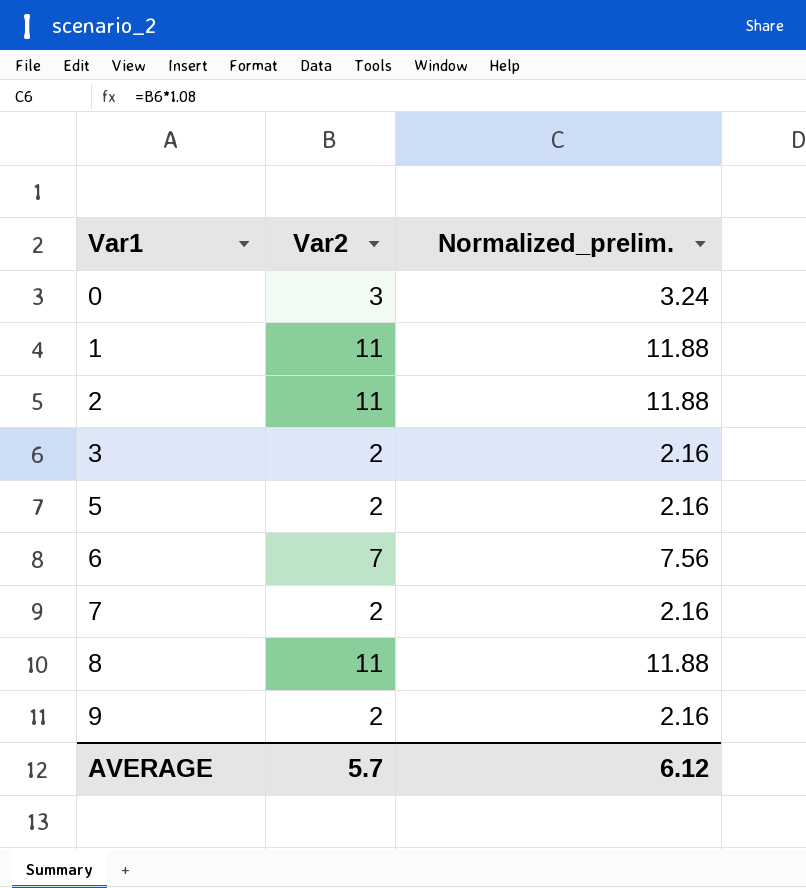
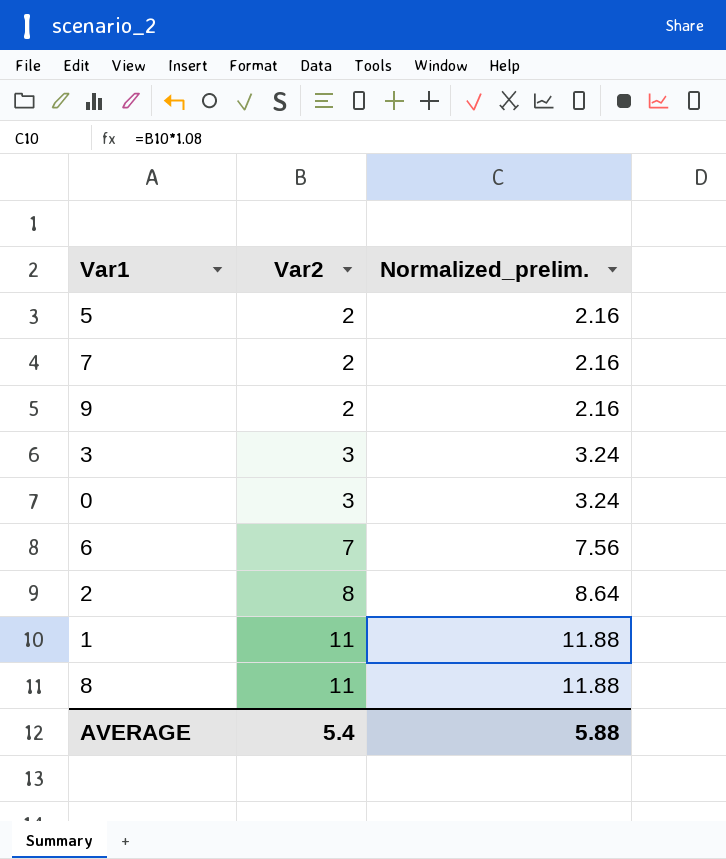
row order: Var1 ascending -> Var2 ascending
3 | Var2: 2 -> 3
3 | Normalized_prelim.: 2.16 -> 3.24
2 | Var2: 11 -> 8
2 | Normalized_prelim.: 11.88 -> 8.64
AVERAGE | Var2: 5.7 -> 5.4
AVERAGE | Normalized_prelim.: 6.12 -> 5.88

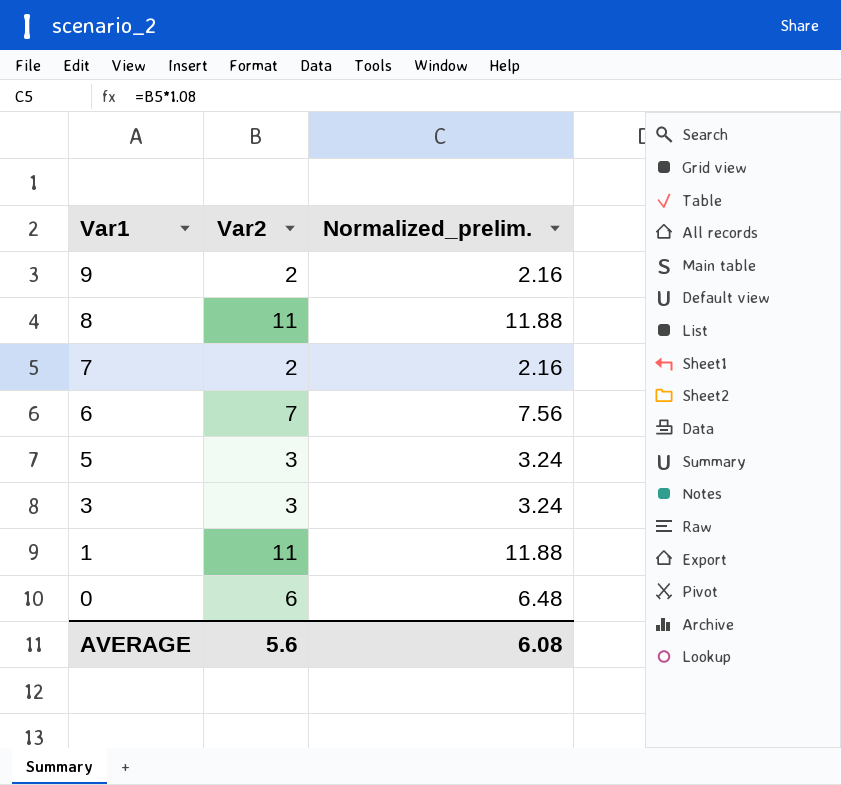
row order: Var2 ascending -> Var1 descending
row 2: 8 | 8.64 -> none
5 | Var2: 2 -> 3
5 | Normalized_prelim.: 2.16 -> 3.24
0 | Var2: 3 -> 6
0 | Normalized_prelim.: 3.24 -> 6.48
AVERAGE | Var2: 5.4 -> 5.6
AVERAGE | Normalized_prelim.: 5.88 -> 6.08

